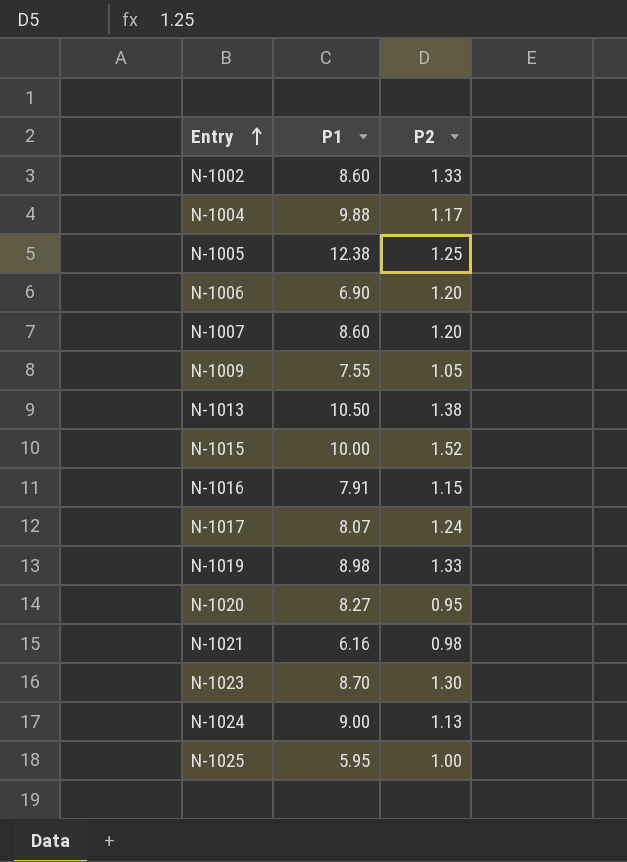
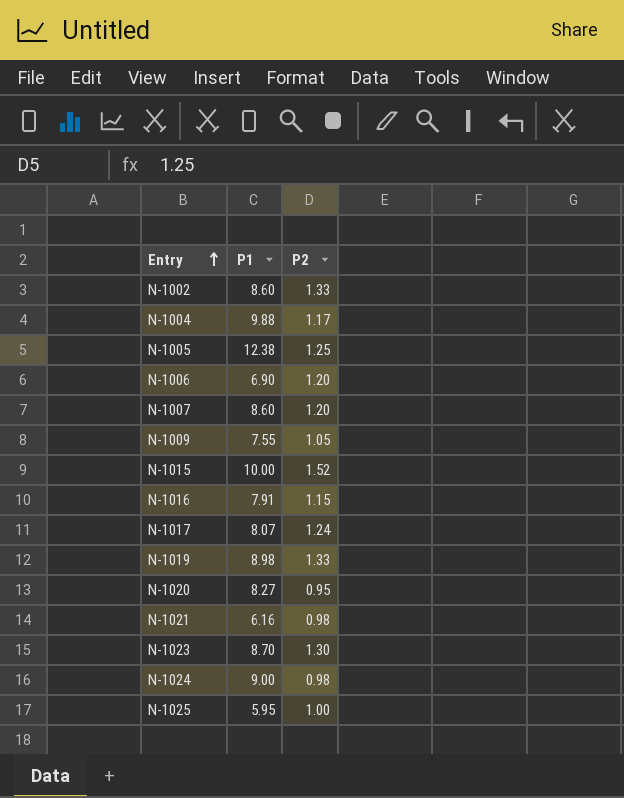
row N-1013: 10.50 | 1.38 -> none
N-1024 | P2: 1.13 -> 0.98

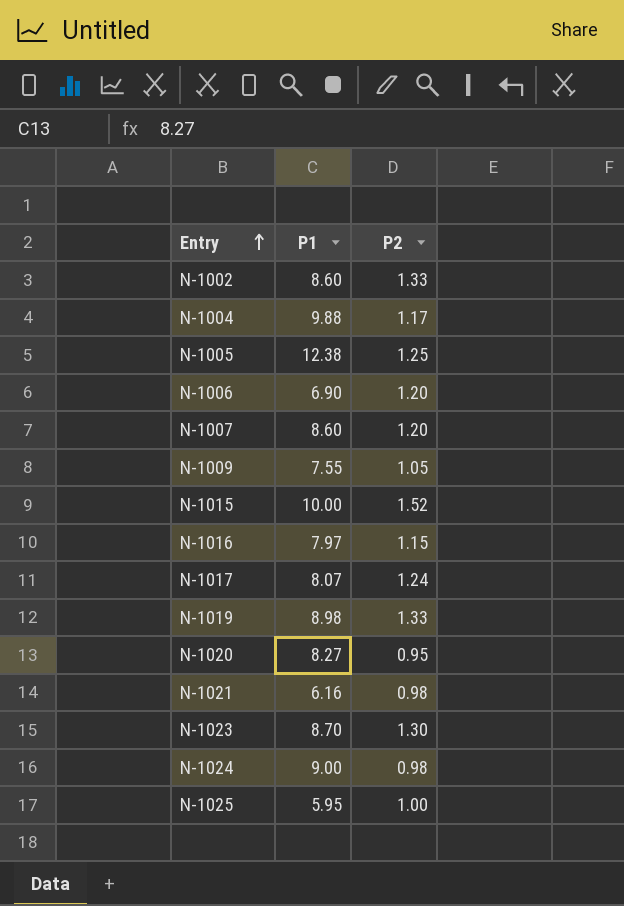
N-1016 | P1: 7.91 -> 7.97

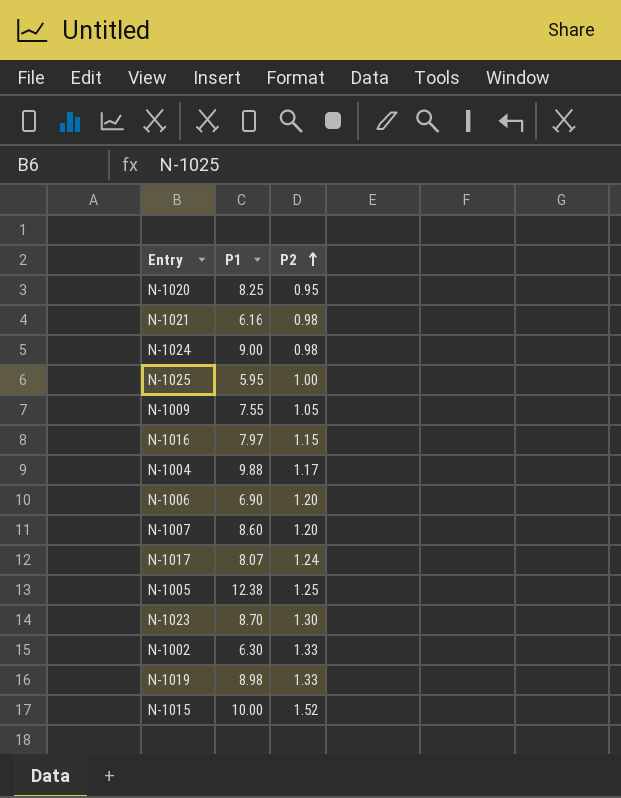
row order: Entry ascending -> P2 ascending
N-1020 | P1: 8.27 -> 8.25
N-1002 | P1: 8.60 -> 6.30

